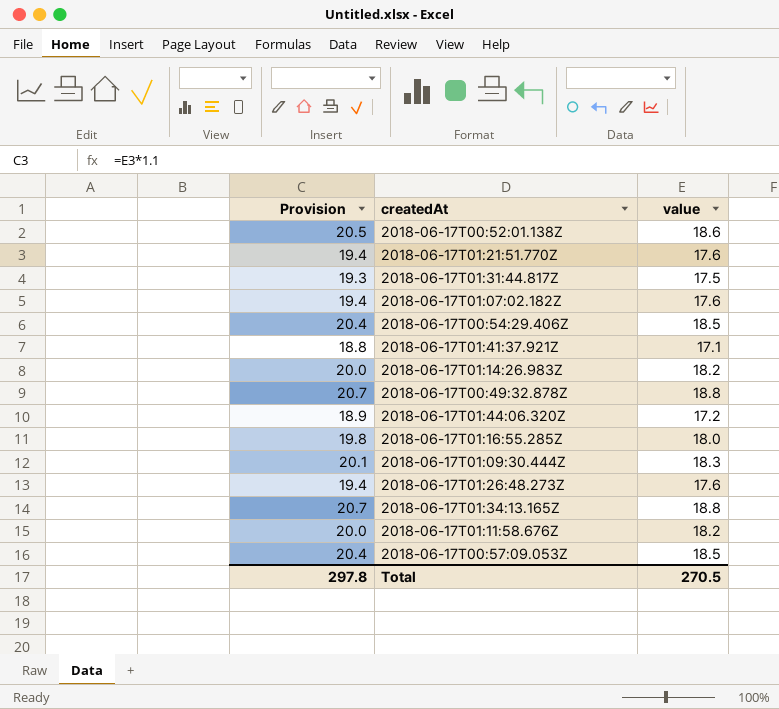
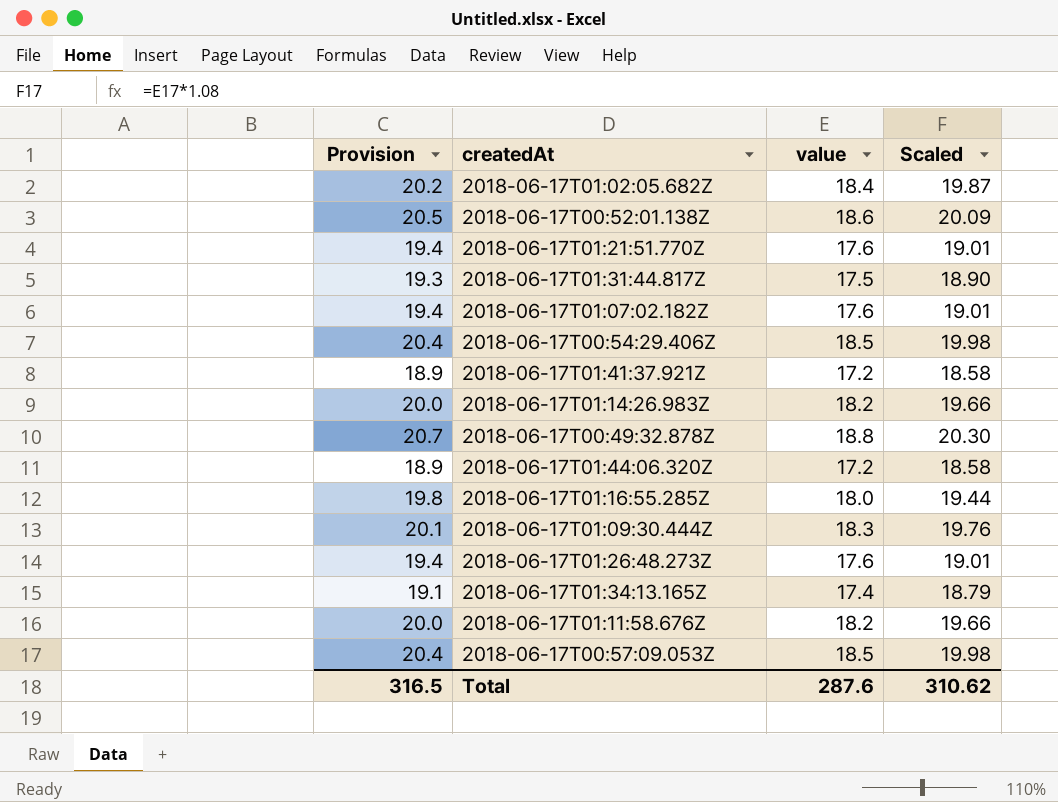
column Scaled | formula: none -> [value] * 1.08
row 2018-06-17T01:02:05.682Z: none -> 20.2 | 18.4 | 19.87
2018-06-17T01:41:37.921Z | Provision: 18.8 -> 18.9
2018-06-17T01:41:37.921Z | value: 17.1 -> 17.2
2018-06-17T01:34:13.165Z | Provision: 20.7 -> 19.1
2018-06-17T01:34:13.165Z | value: 18.8 -> 17.4
Total | Provision: 297.8 -> 316.5
Total | value: 270.5 -> 287.6

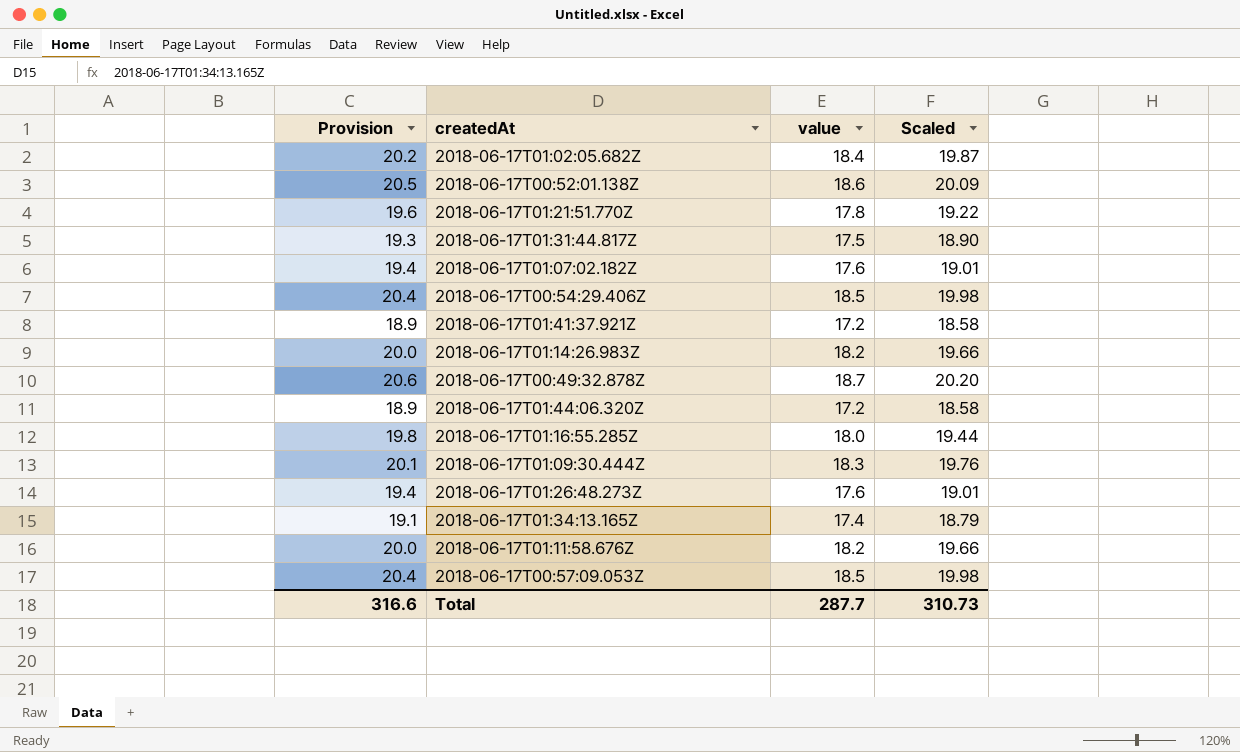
2018-06-17T01:21:51.770Z | Provision: 19.4 -> 19.6
2018-06-17T01:21:51.770Z | value: 17.6 -> 17.8
2018-06-17T01:21:51.770Z | Scaled: 19.01 -> 19.22
2018-06-17T00:49:32.878Z | Provision: 20.7 -> 20.6
2018-06-17T00:49:32.878Z | value: 18.8 -> 18.7
2018-06-17T00:49:32.878Z | Scaled: 20.30 -> 20.20
Total | Provision: 316.5 -> 316.6
Total | value: 287.6 -> 287.7
Total | Scaled: 310.62 -> 310.73

